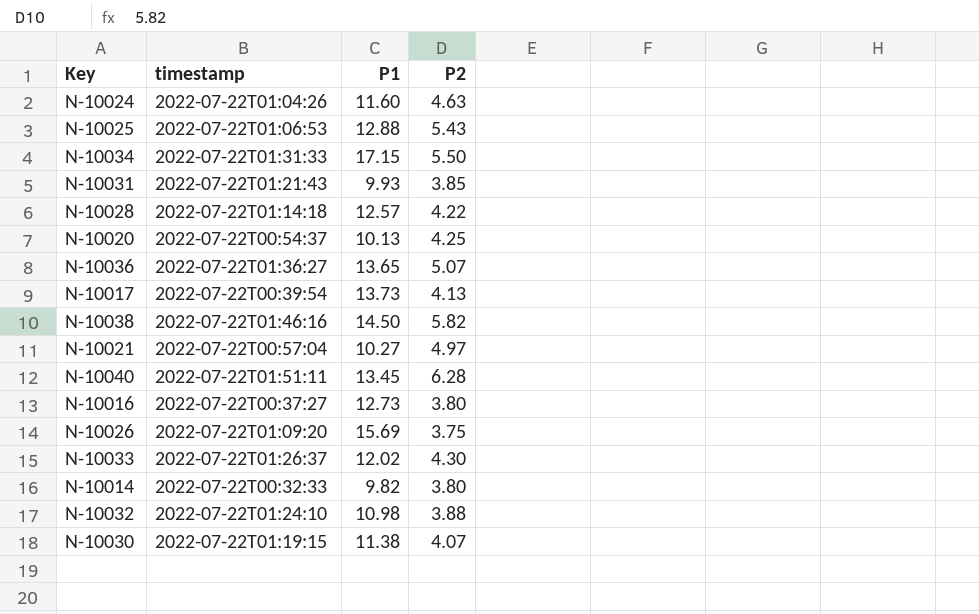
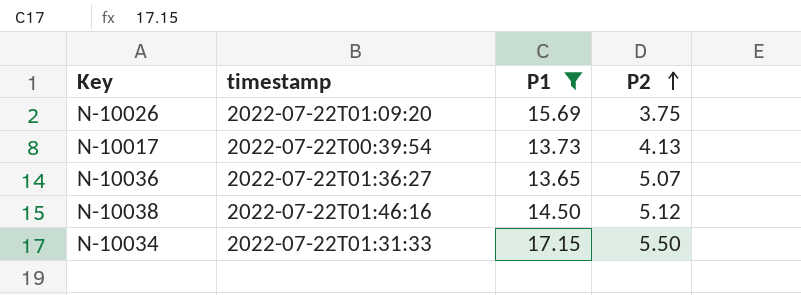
filter: none -> P1 >= 13.65
row order: none -> P2 ascending
N-10038 | P2: 5.82 -> 5.12

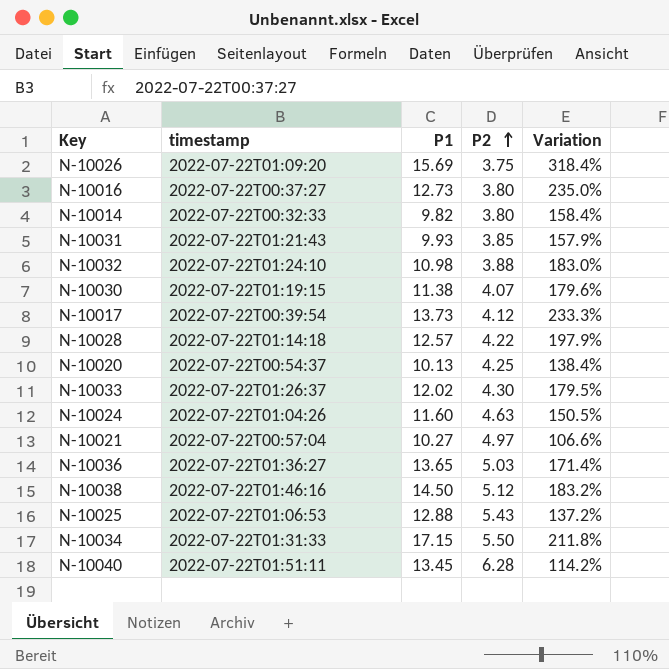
filter: P1 >= 13.65 -> none
column Variation | formula: none -> ([P1] - [P2]) / [P2]
N-10017 | P2: 4.13 -> 4.12
N-10036 | P2: 5.07 -> 5.03

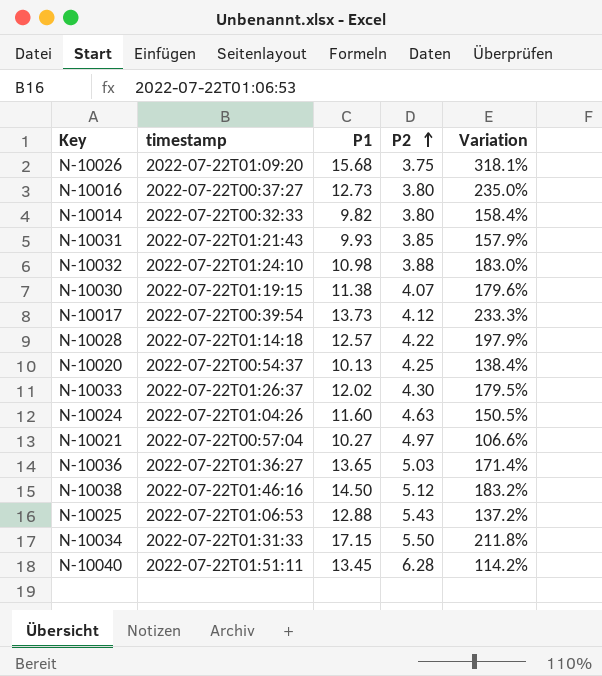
N-10026 | P1: 15.69 -> 15.68
N-10026 | Variation: 318.4% -> 318.1%

